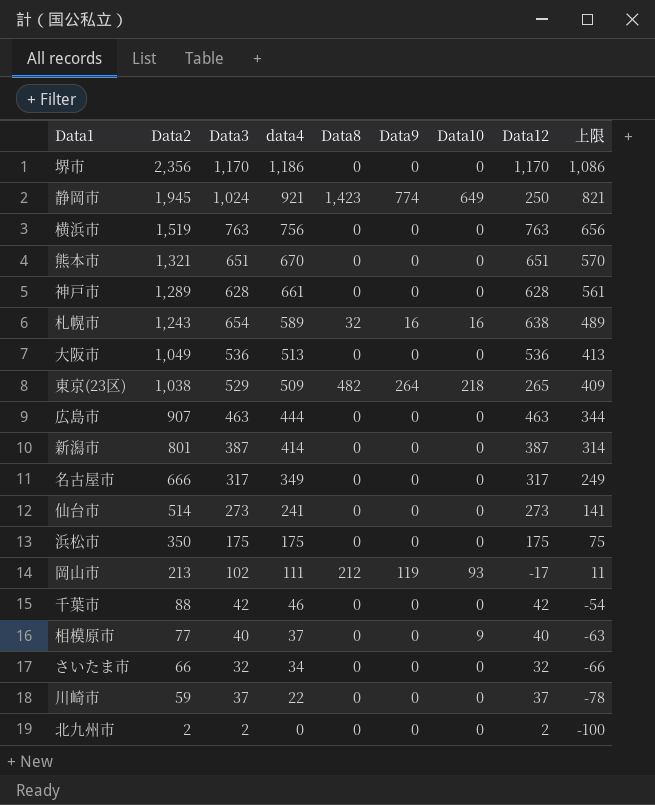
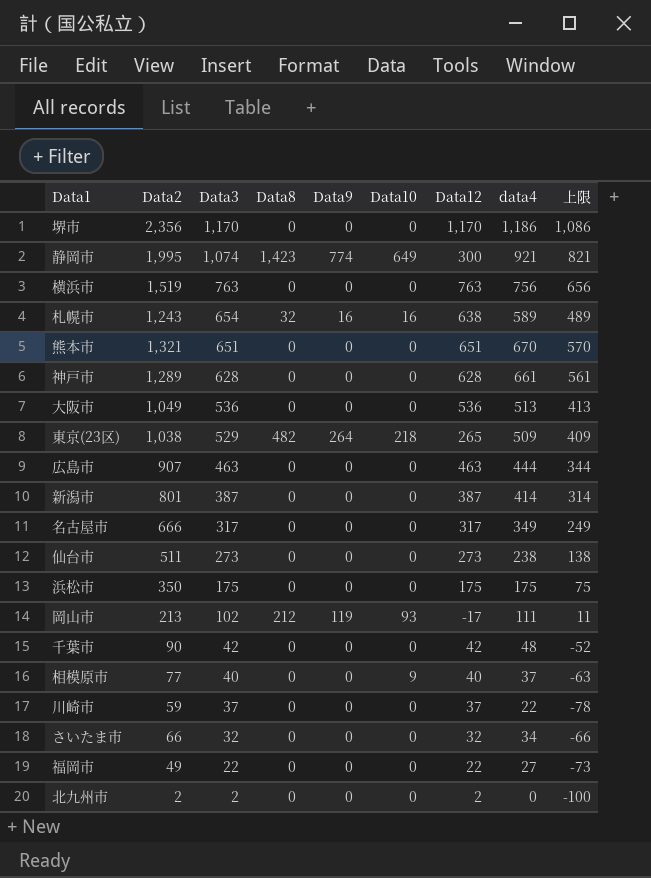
row order: Data2 descending -> Data3 descending
column data4 | position: 4 -> 8
静岡市 | Data2: 1,945 -> 1,995
静岡市 | Data3: 1,024 -> 1,074
静岡市 | Data12: 250 -> 300
仙台市 | Data2: 514 -> 511
仙台市 | data4: 241 -> 238
仙台市 | 上限: 141 -> 138
千葉市 | Data2: 88 -> 90
千葉市 | data4: 46 -> 48
千葉市 | 上限: -54 -> -52
row 福岡市: none -> 49 | 22 | 0 | 0 | 0 | 22 | 27 | -73

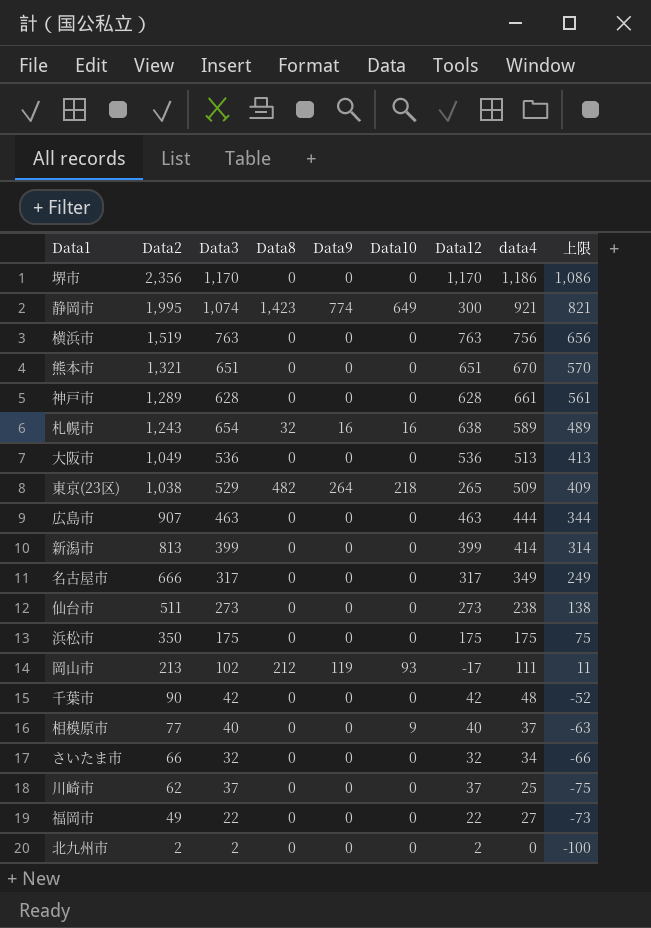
row order: Data3 descending -> Data2 descending
新潟市 | Data2: 801 -> 813
新潟市 | Data3: 387 -> 399
新潟市 | Data12: 387 -> 399
川崎市 | Data2: 59 -> 62
川崎市 | data4: 22 -> 25
川崎市 | 上限: -78 -> -75

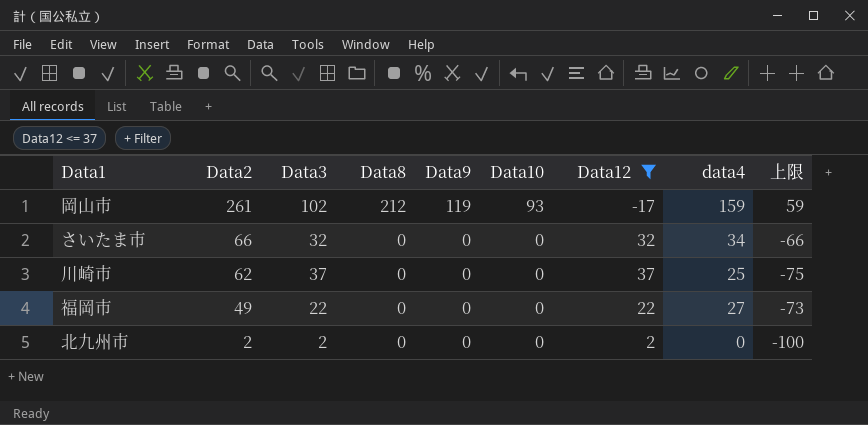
filter: none -> Data12 <= 37
岡山市 | Data2: 213 -> 261
岡山市 | data4: 111 -> 159
岡山市 | 上限: 11 -> 59

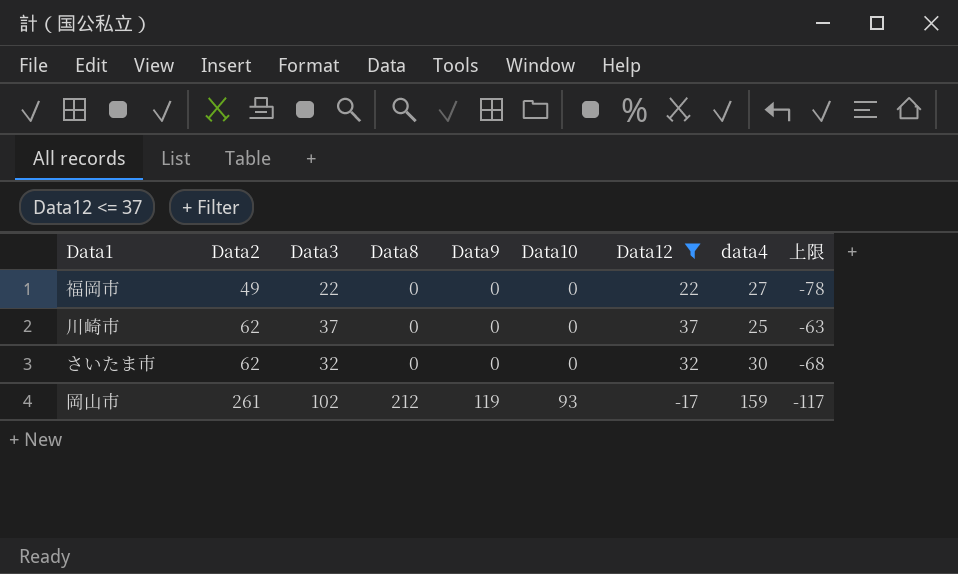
row order: Data2 descending -> Data2 ascending
column 上限 | formula: [data4] - 100 -> [Data12] - 100
row 北九州市: 2 | 2 | 0 | 0 | 0 | 2 | 0 | -100 -> none
さいたま市 | Data2: 66 -> 62
さいたま市 | data4: 34 -> 30

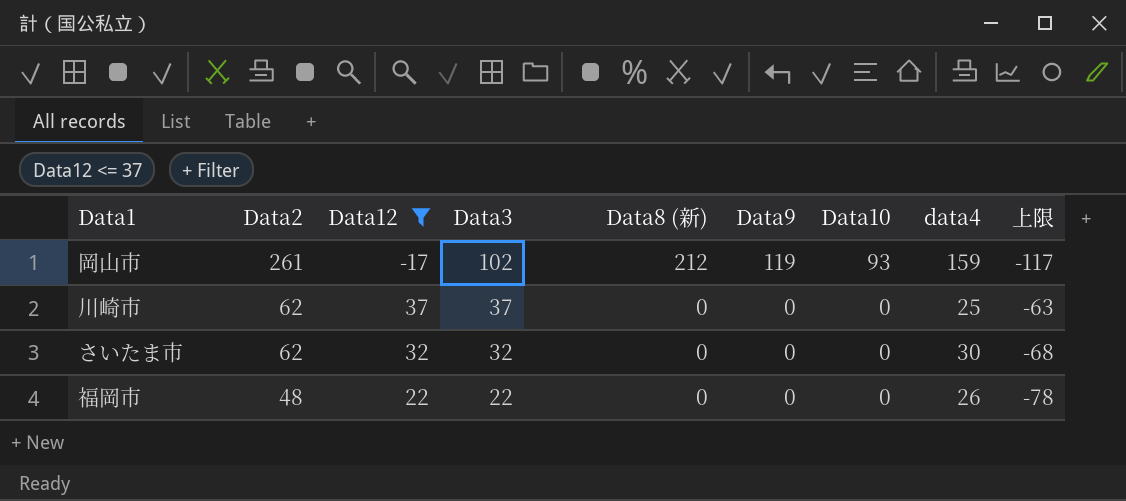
row order: Data2 ascending -> Data2 descending
column Data12 | position: 7 -> 3
column name: Data8 -> Data8 (新)
福岡市 | Data2: 49 -> 48
福岡市 | data4: 27 -> 26

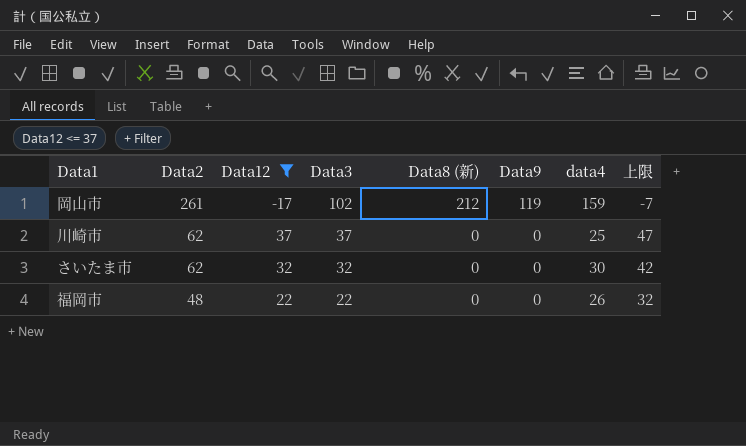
column Data10 | position: 7 -> none
column 上限 | formula: [Data12] - 100 -> [Data12] + 10

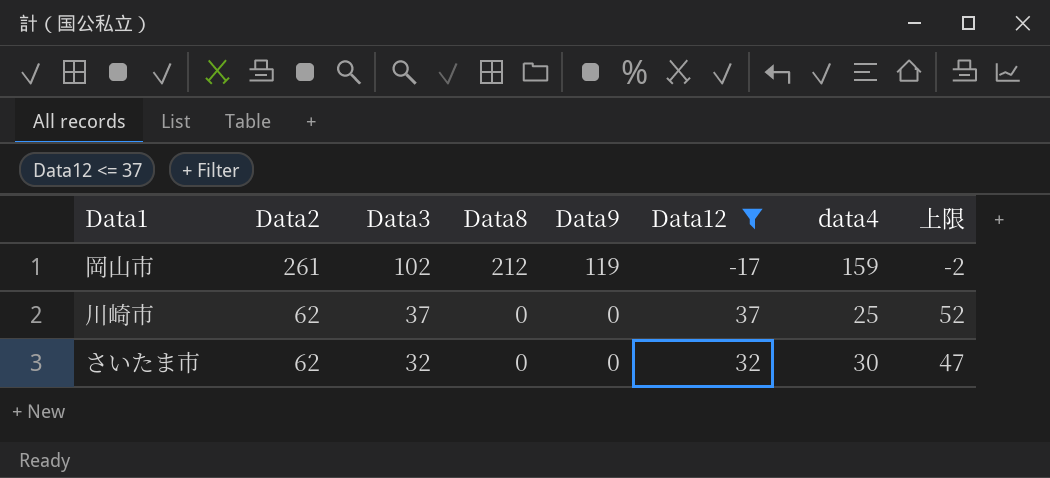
column name: Data8 (新) -> Data8
column Data12 | position: 3 -> 6
column 上限 | formula: [Data12] + 10 -> [Data12] + 15
row 福岡市: 48 | 22 | 22 | 0 | 0 | 26 | 32 -> none

